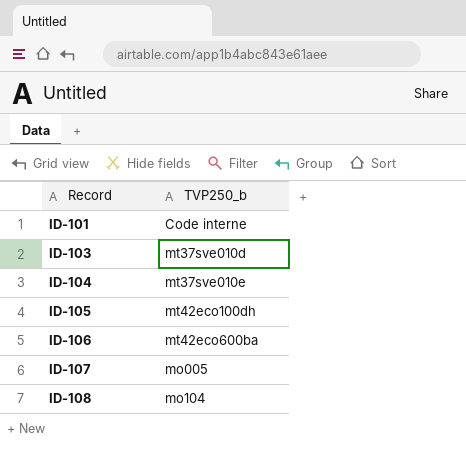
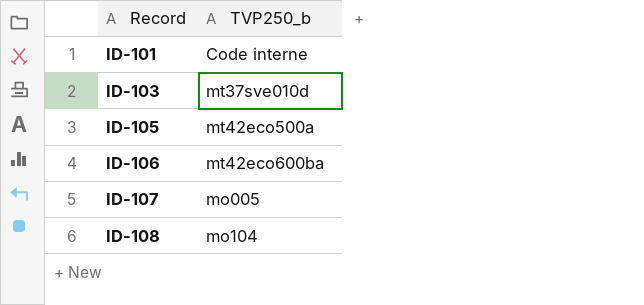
row ID-104: mt37sve010e -> none
ID-105 | TVP250_b: mt42eco100dh -> mt42eco500a

